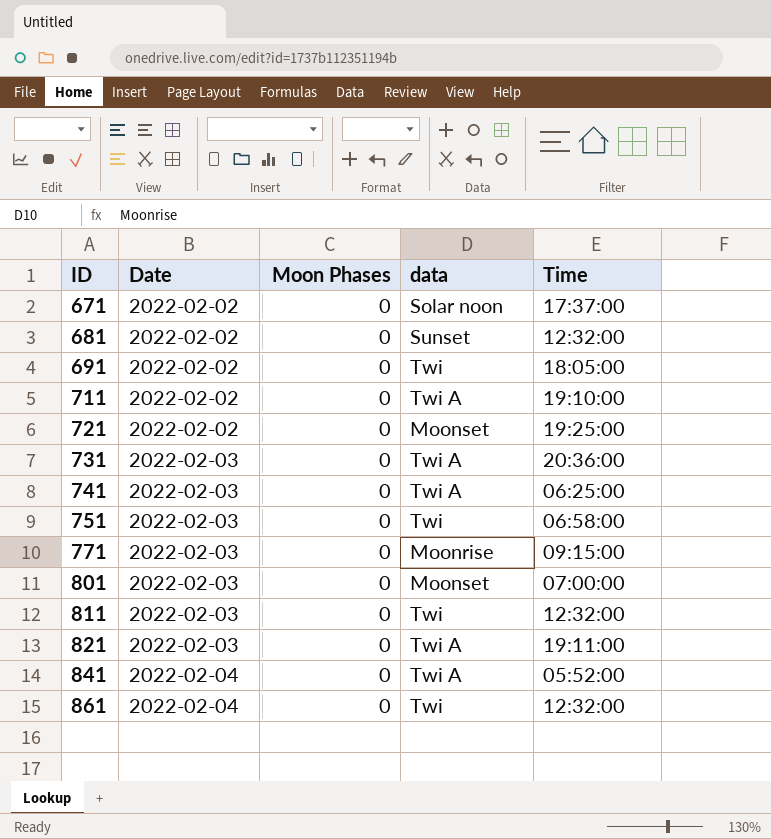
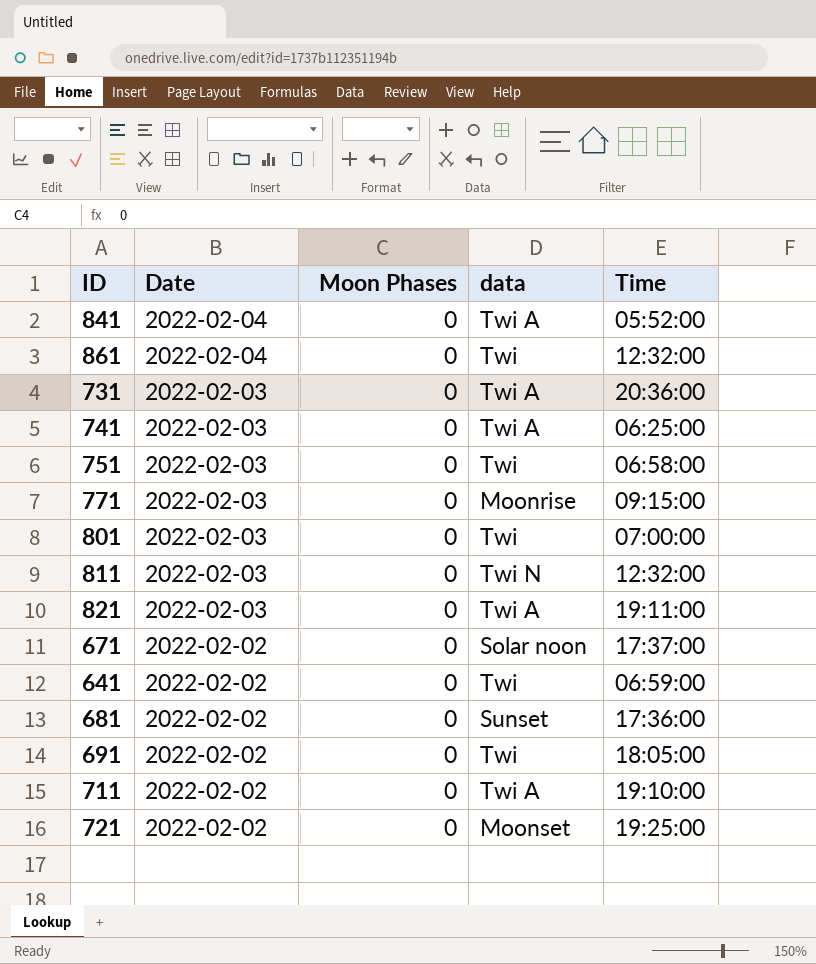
row order: ID ascending -> Date descending
801 | data: Moonset -> Twi
811 | data: Twi -> Twi N
row 641: none -> 2022-02-02 | 0 | Twi | 06:59:00
681 | Time: 12:32:00 -> 17:36:00

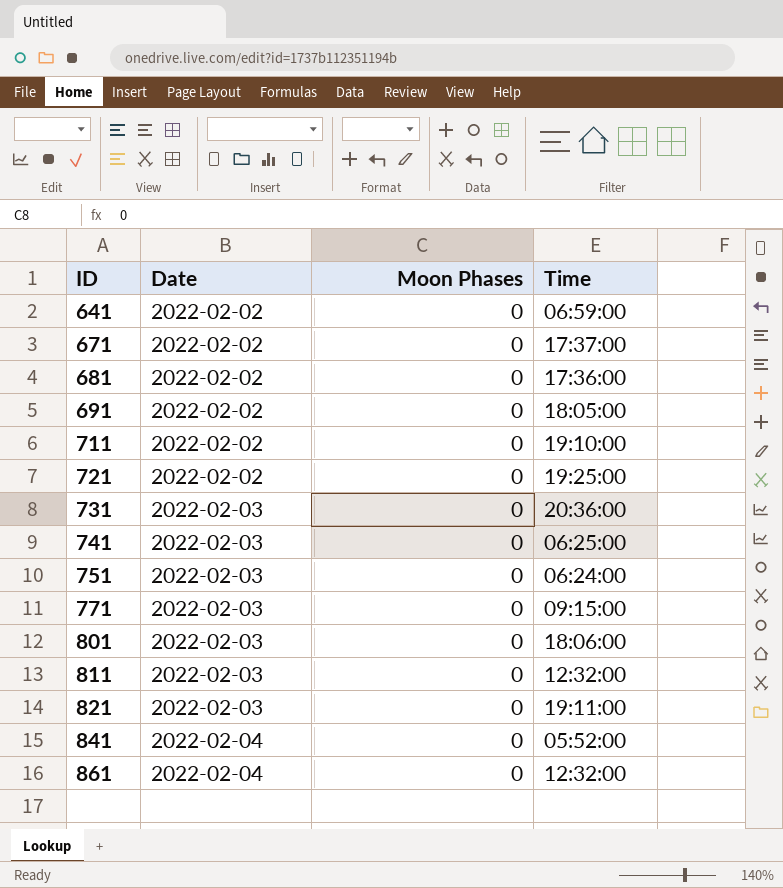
row order: Date descending -> ID ascending
column data | position: 4 -> none
751 | Time: 06:58:00 -> 06:24:00
801 | Time: 07:00:00 -> 18:06:00

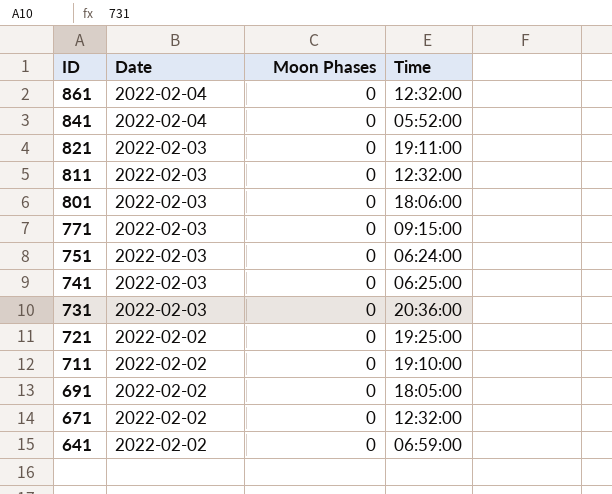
row order: ID ascending -> ID descending
row 681: 2022-02-02 | 0 | 17:36:00 -> none
671 | Time: 17:37:00 -> 12:32:00

